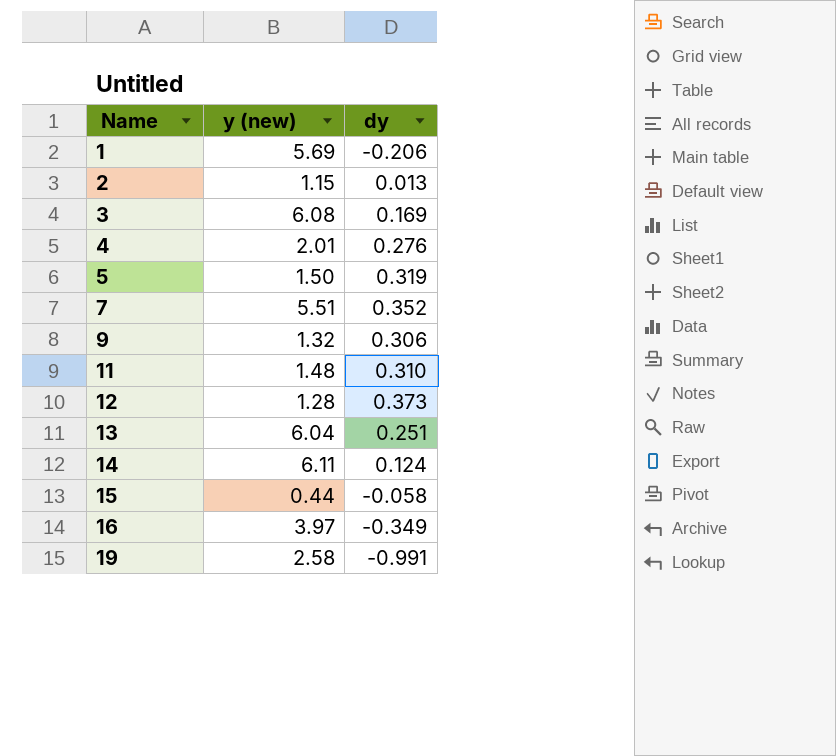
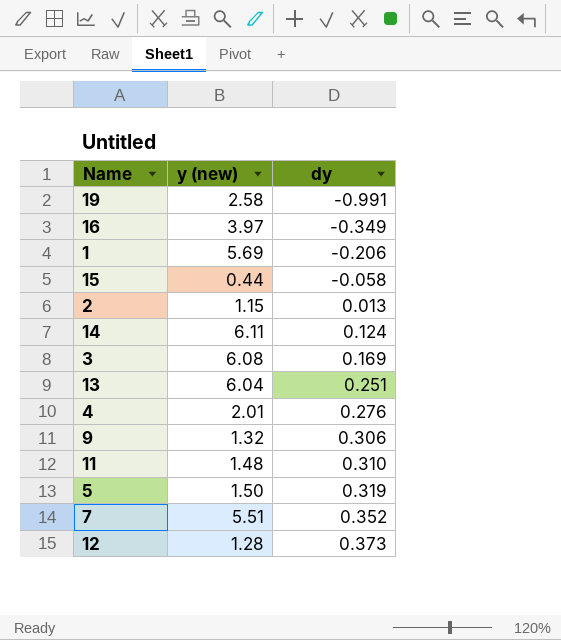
row order: Name ascending -> dy ascending

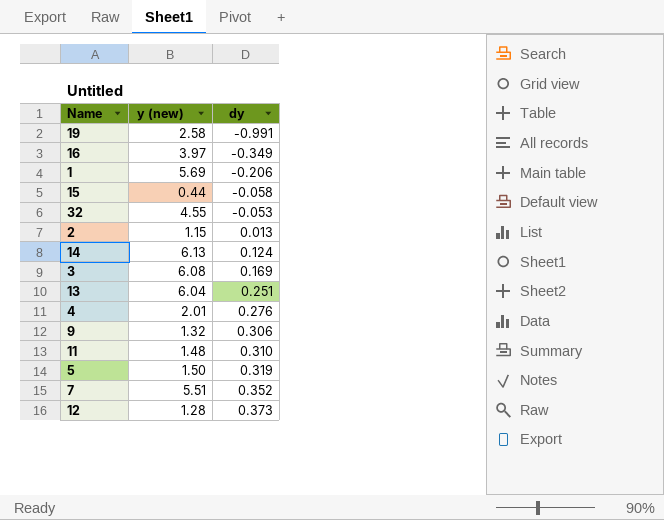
row 32: none -> 4.55 | -0.053
14 | y (new): 6.11 -> 6.13

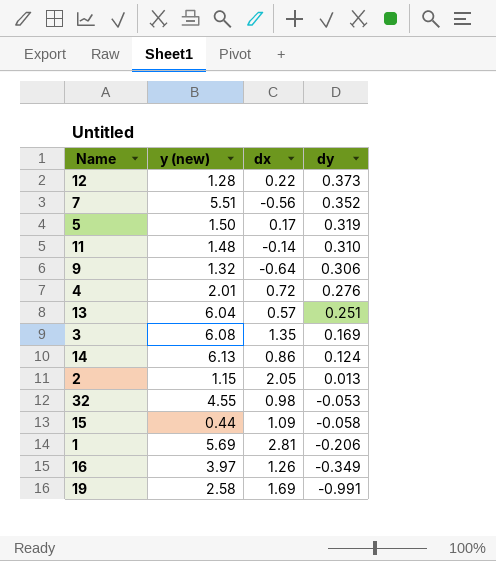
row order: dy ascending -> dy descending
column dx | position: none -> 3

